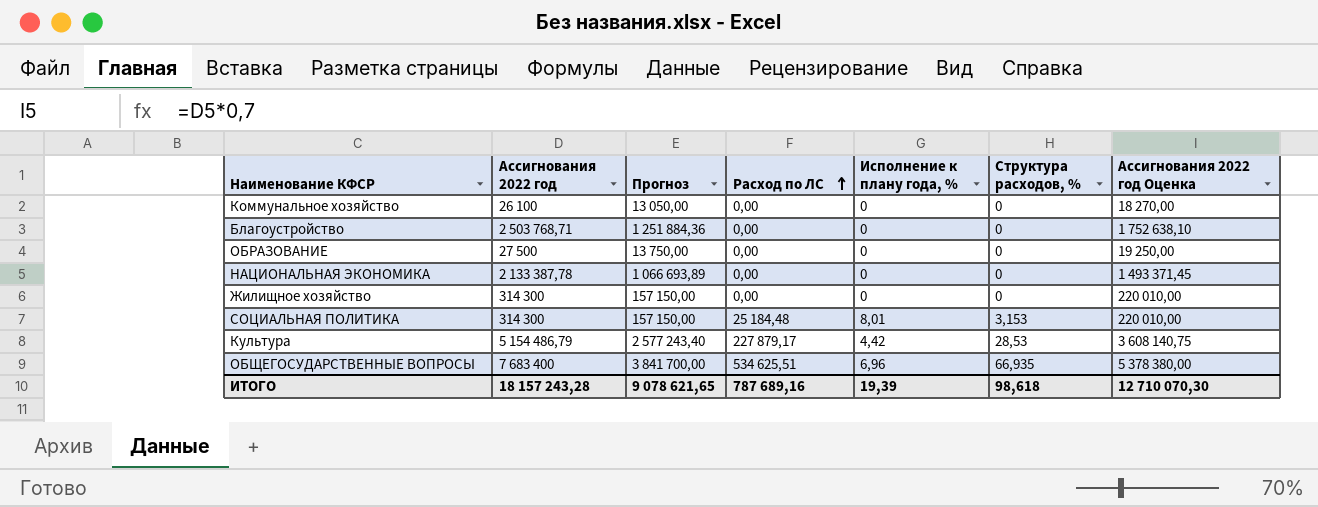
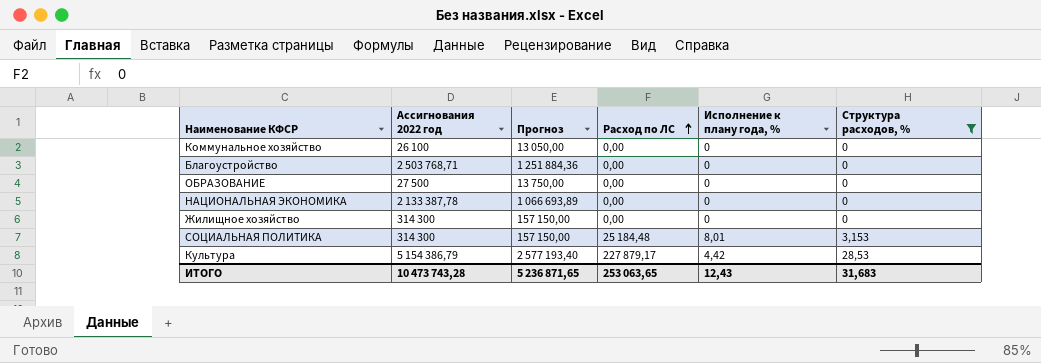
filter: none -> Структура расходов, % != 66,935
column Ассигнования 2022 год Оценка | formula: [Ассигнования 2022 год] * 0,7 -> none
Культура | Ассигнования 2022 год: 5 154 486,79 -> 5 154 386,79
Культура | Прогноз: 2 577 243,40 -> 2 577 193,40
ИТОГО | Ассигнования 2022 год: 18 157 243,28 -> 10 473 743,28
ИТОГО | Прогноз: 9 078 621,65 -> 5 236 871,65
ИТОГО | Расход по ЛС: 787 689,16 -> 253 063,65
ИТОГО | Исполнение к плану года, %: 19,39 -> 12,43
ИТОГО | Структура расходов, %: 98,618 -> 31,683

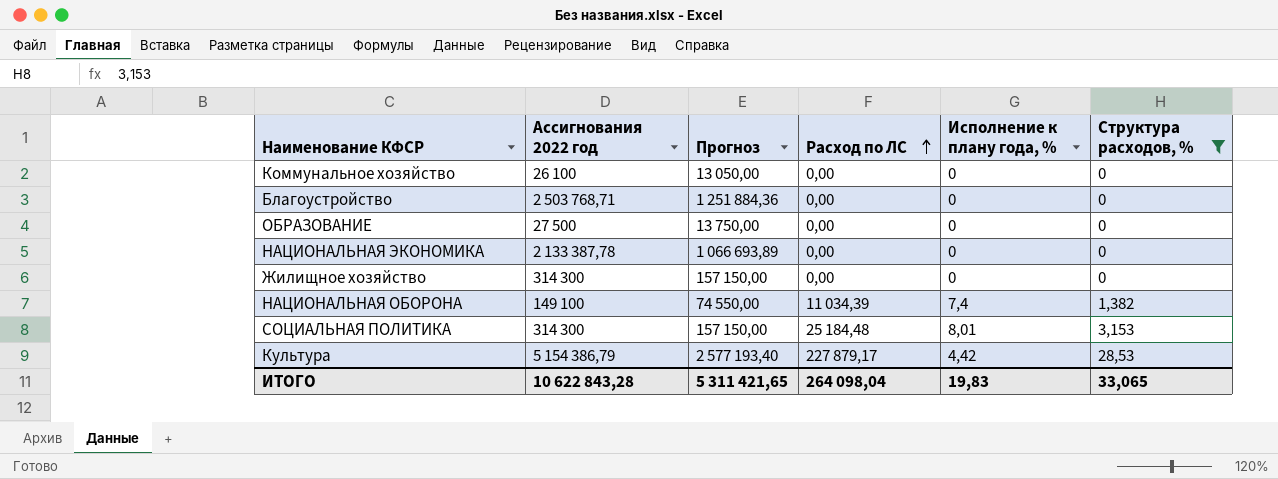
row НАЦИОНАЛЬНАЯ ОБОРОНА: none -> 149 100 | 74 550,00 | 11 034,39 | 7,4 | 1,382
ИТОГО | Ассигнования 2022 год: 10 473 743,28 -> 10 622 843,28
ИТОГО | Прогноз: 5 236 871,65 -> 5 311 421,65
ИТОГО | Расход по ЛС: 253 063,65 -> 264 098,04
ИТОГО | Исполнение к плану года, %: 12,43 -> 19,83
ИТОГО | Структура расходов, %: 31,683 -> 33,065

